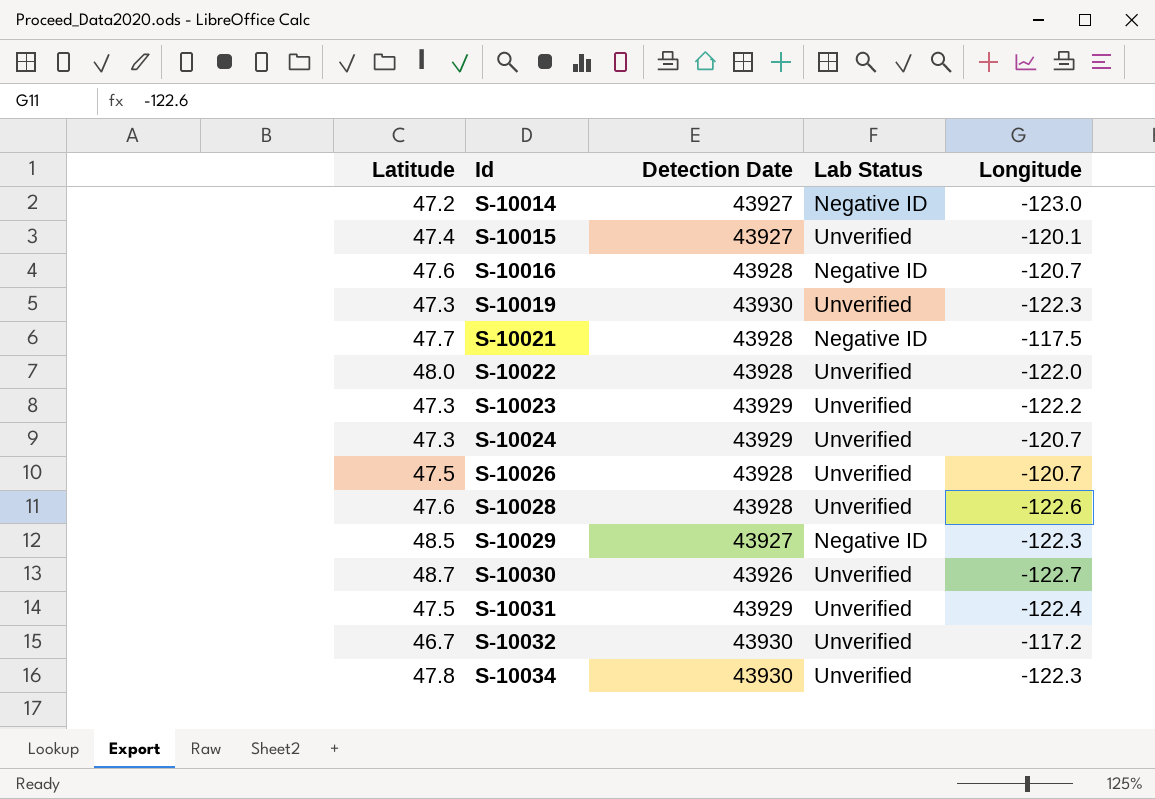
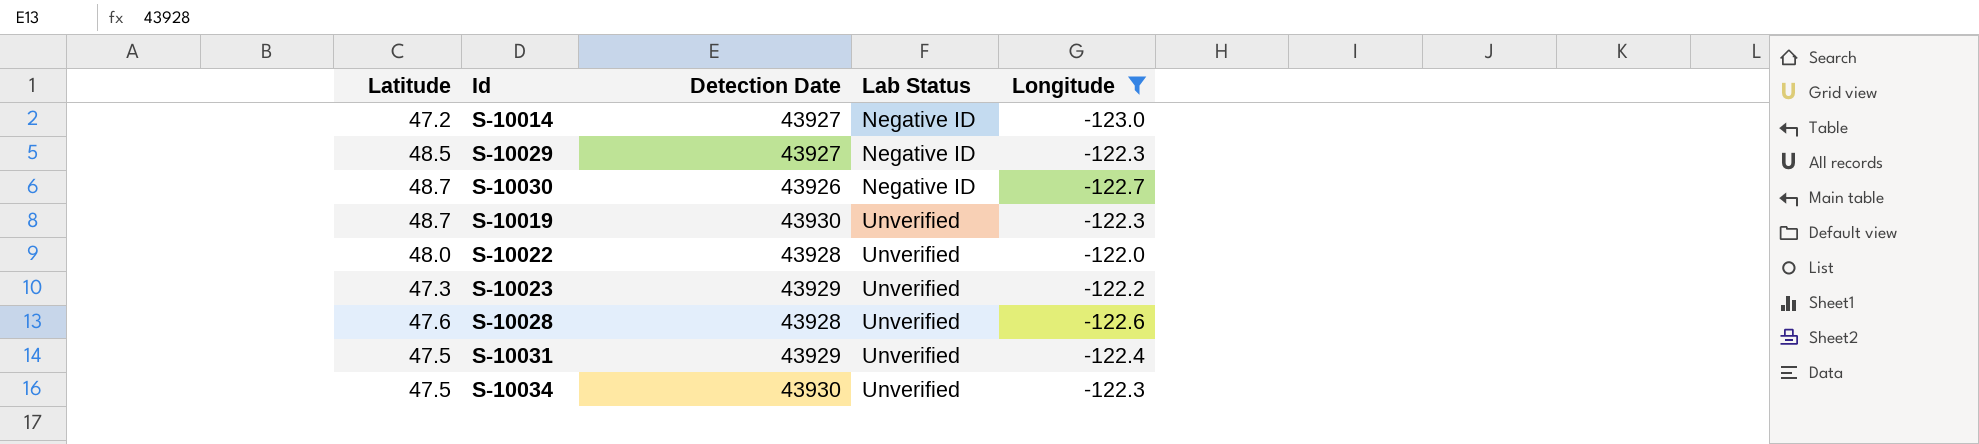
filter: none -> Longitude <= -122.0
row order: Id ascending -> Lab Status ascending
S-10030 | Lab Status: Unverified -> Negative ID
S-10019 | Latitude: 47.3 -> 48.7
S-10034 | Latitude: 47.8 -> 47.5

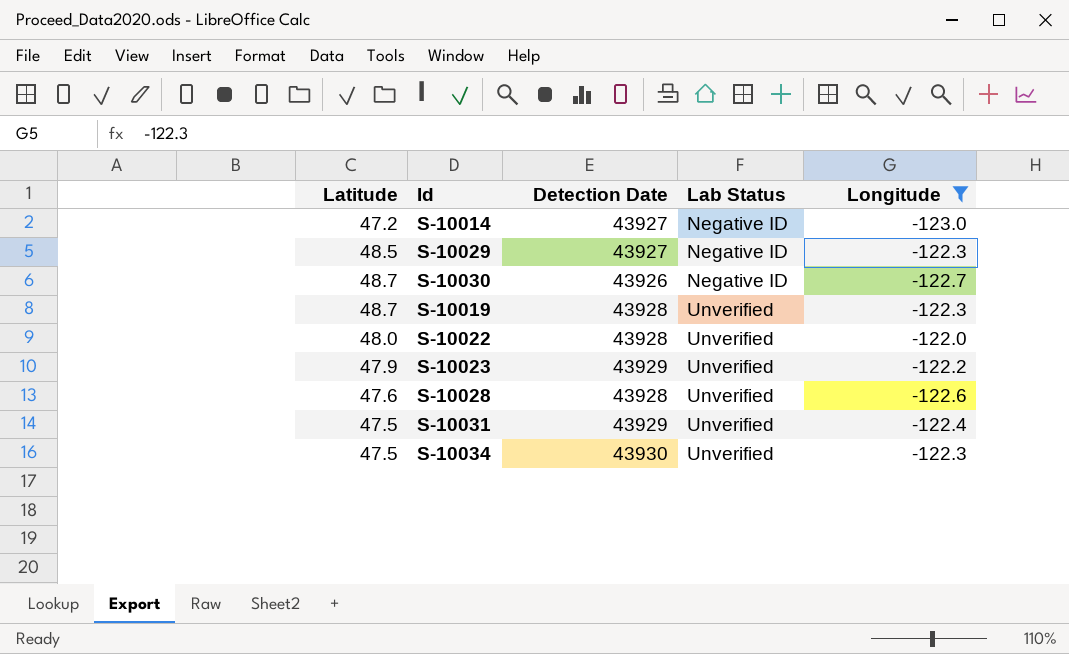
S-10019 | Detection Date: 43930 -> 43928
S-10023 | Latitude: 47.3 -> 47.9

